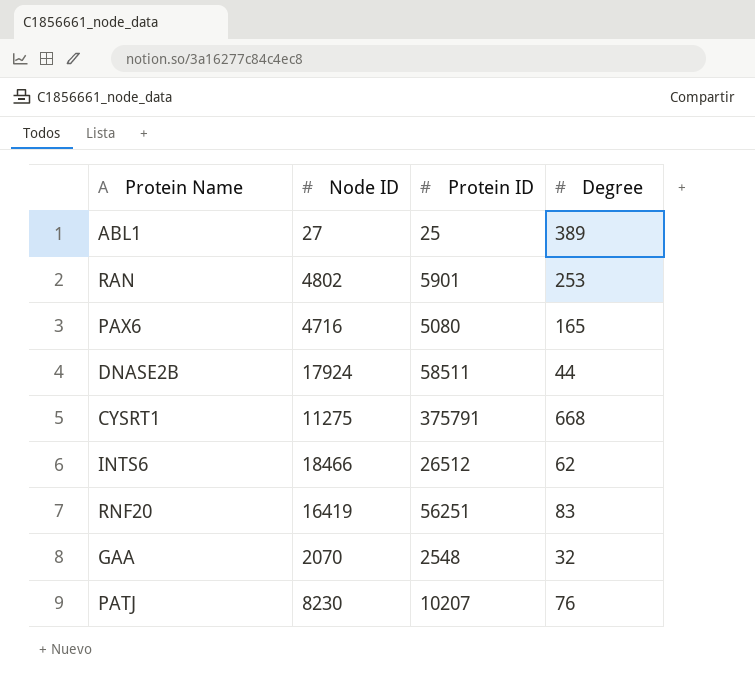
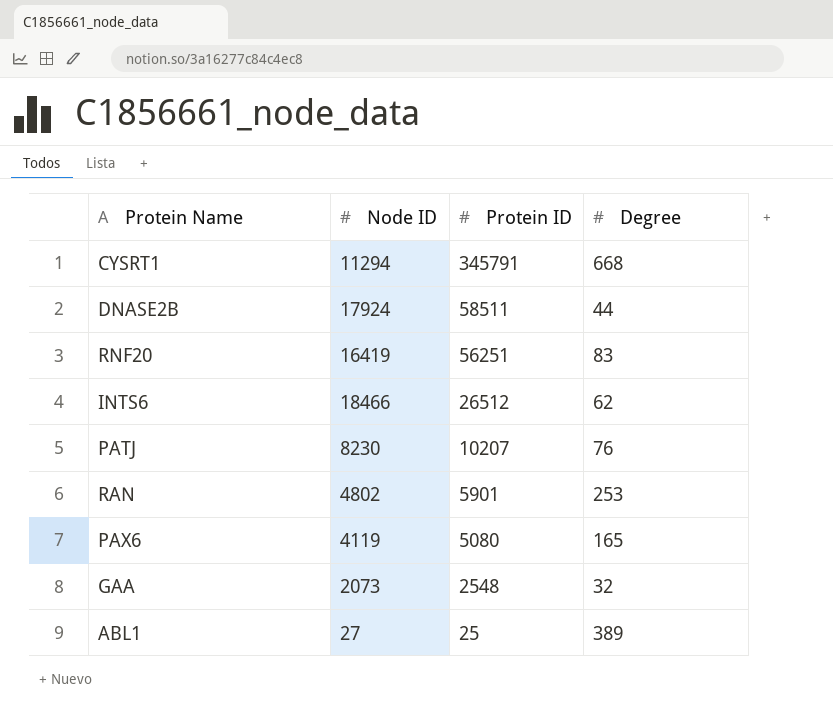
row order: none -> Protein ID descending
CYSRT1 | Node ID: 11275 -> 11294
CYSRT1 | Protein ID: 375791 -> 345791
PAX6 | Node ID: 4716 -> 4119
GAA | Node ID: 2070 -> 2073

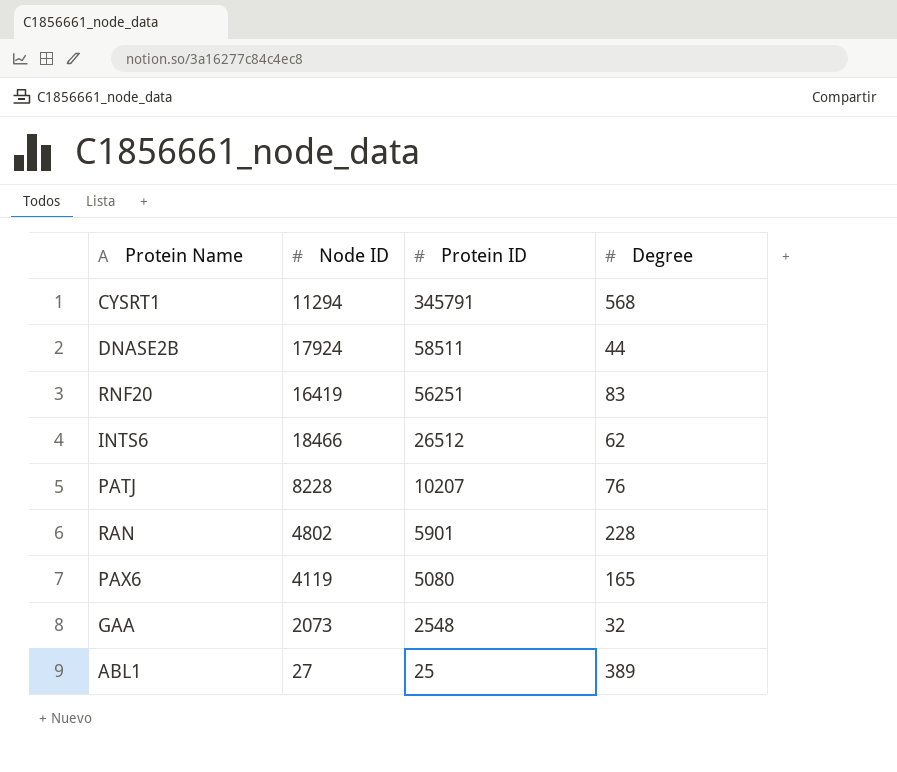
CYSRT1 | Degree: 668 -> 568
PATJ | Node ID: 8230 -> 8228
RAN | Degree: 253 -> 228

